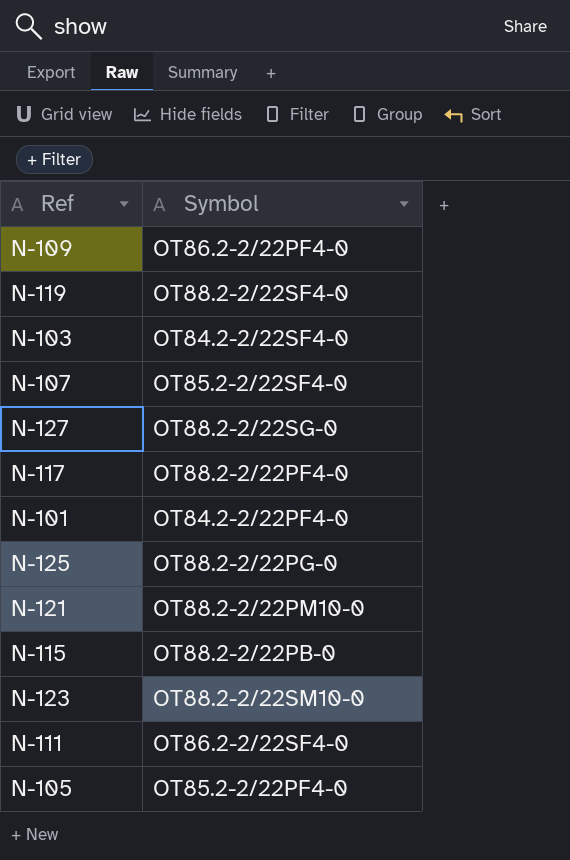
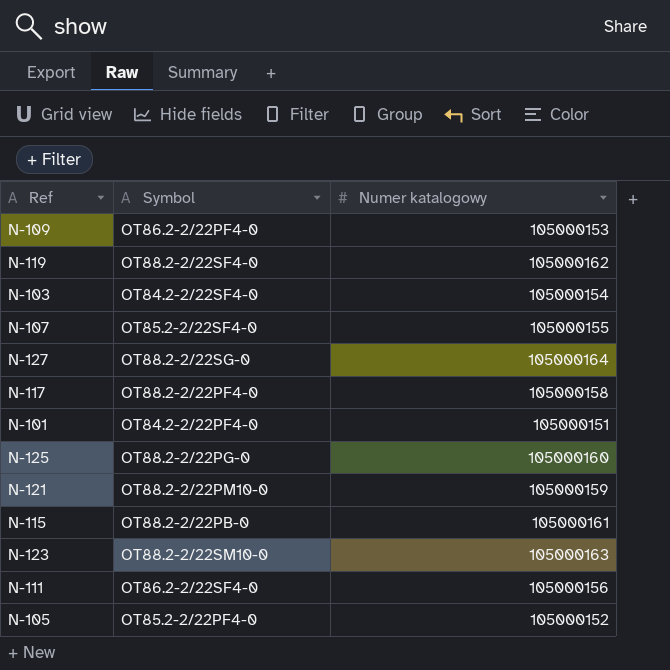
column Numer katalogowy | position: none -> 3

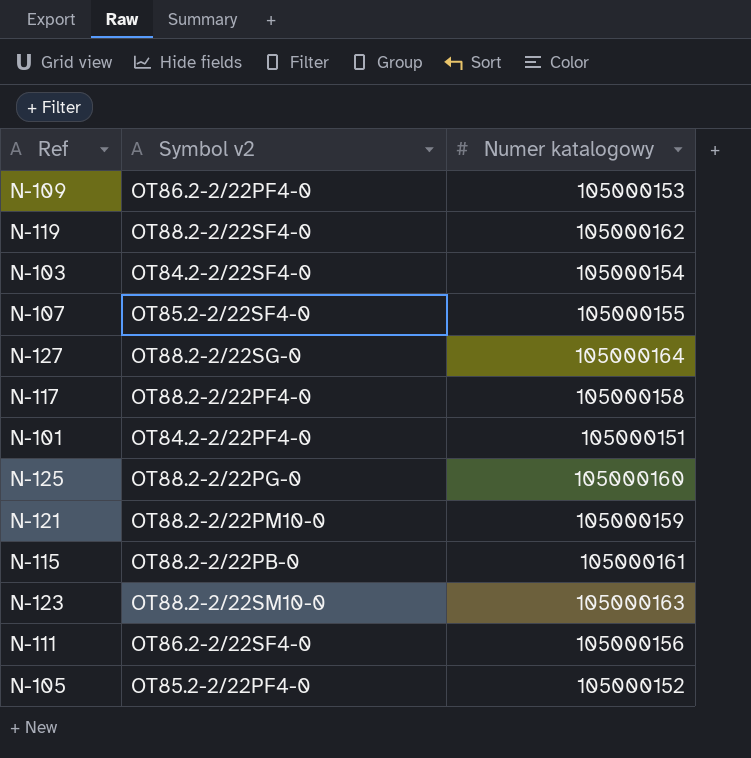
column name: Symbol -> Symbol v2

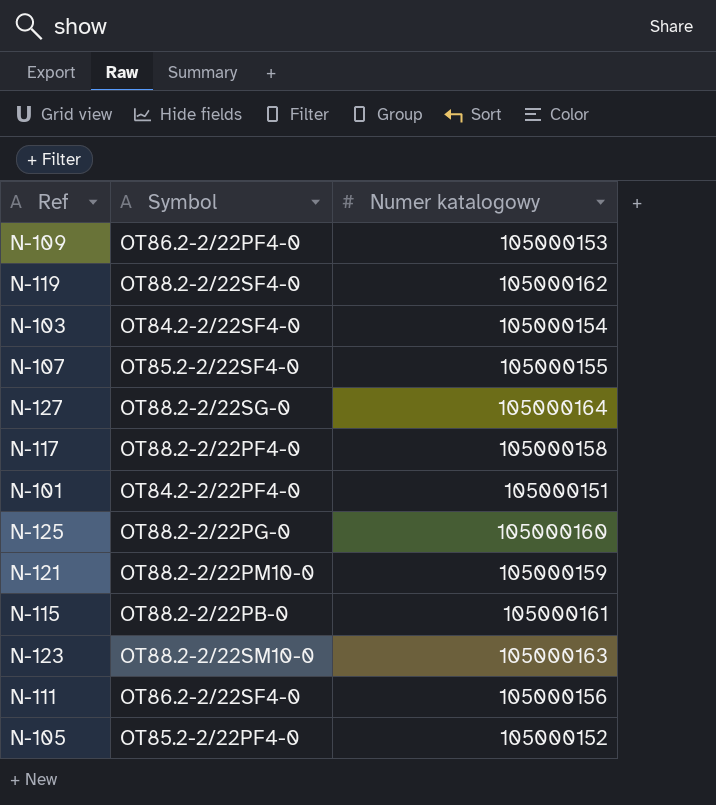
column name: Symbol v2 -> Symbol

